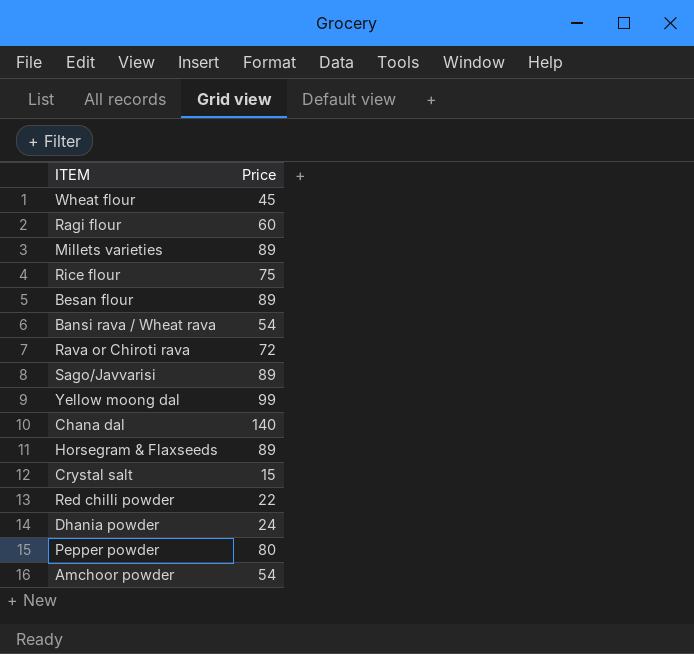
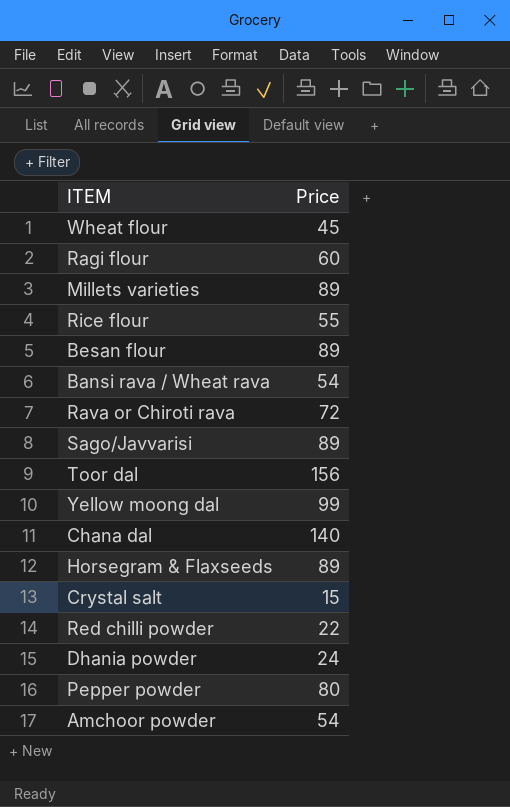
Rice flour | Price: 75 -> 55
row Toor dal: none -> 156

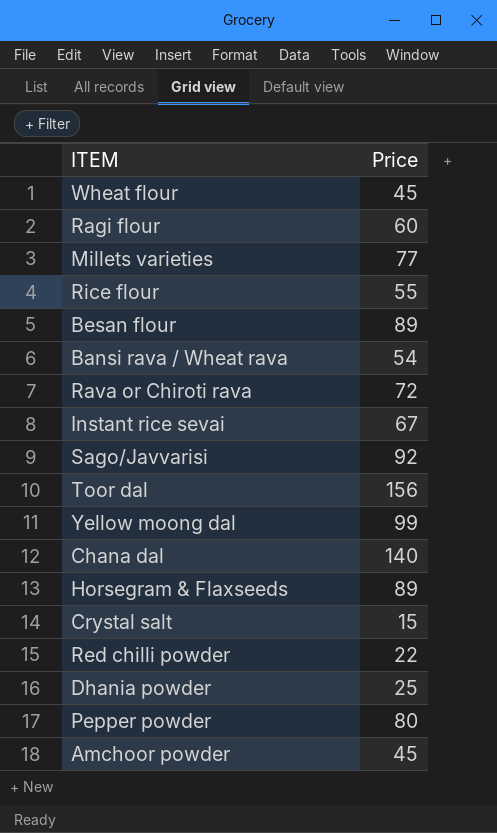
Millets varieties | Price: 89 -> 77
row Instant rice sevai: none -> 67
Sago/Javvarisi | Price: 89 -> 92
Dhania powder | Price: 24 -> 25
Amchoor powder | Price: 54 -> 45

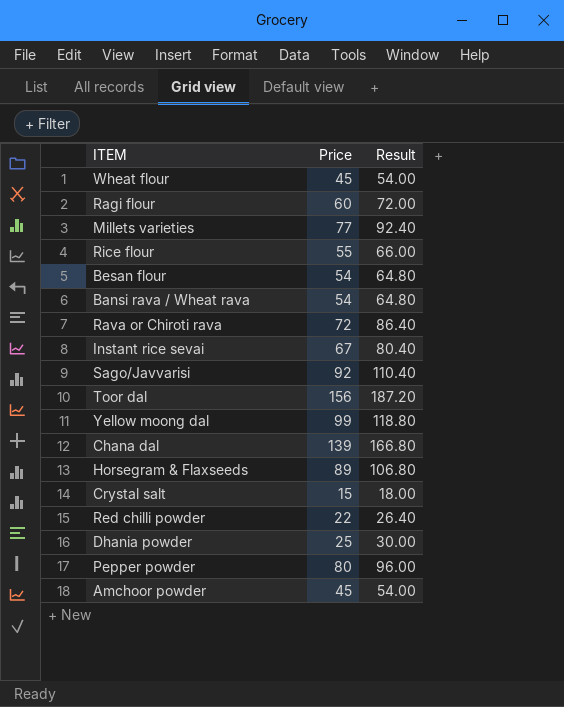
column Result | formula: none -> [Price] * 1.2
Besan flour | Price: 89 -> 54
Chana dal | Price: 140 -> 139

